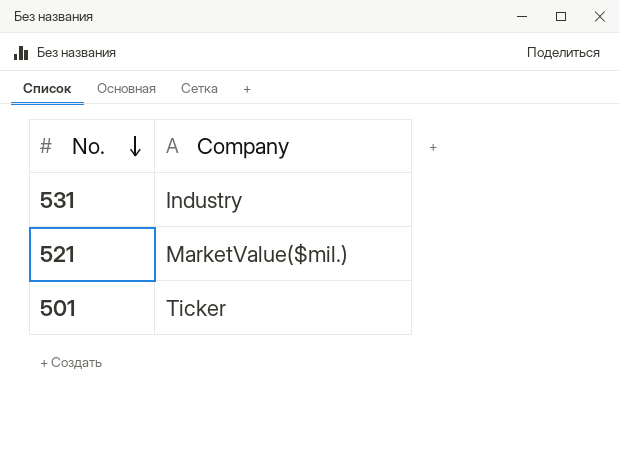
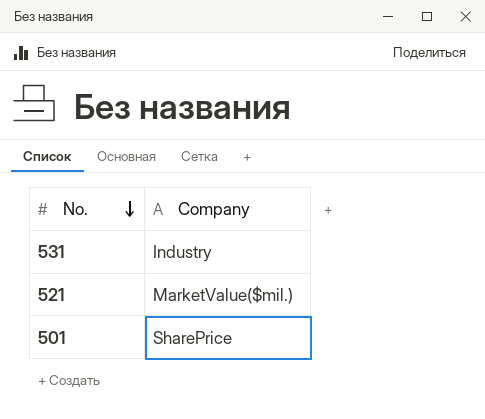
501 | Company: Ticker -> SharePrice

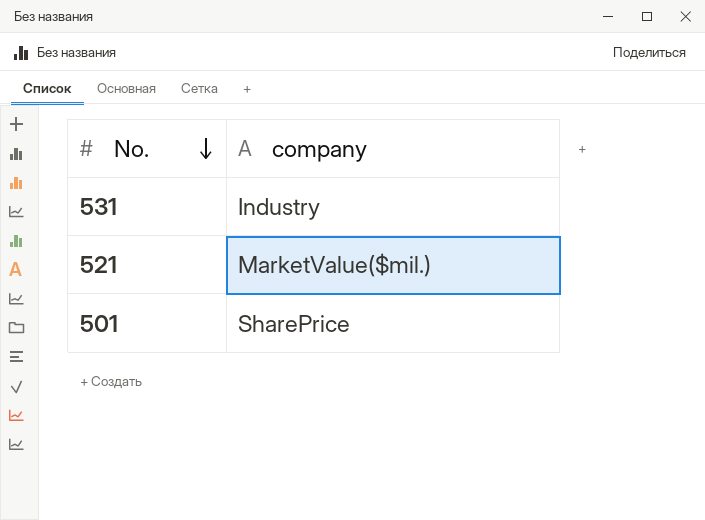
column name: Company -> company

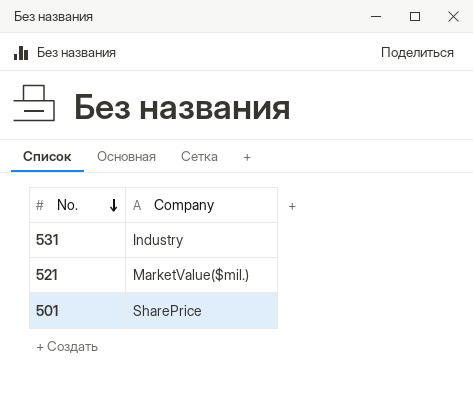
column name: company -> Company

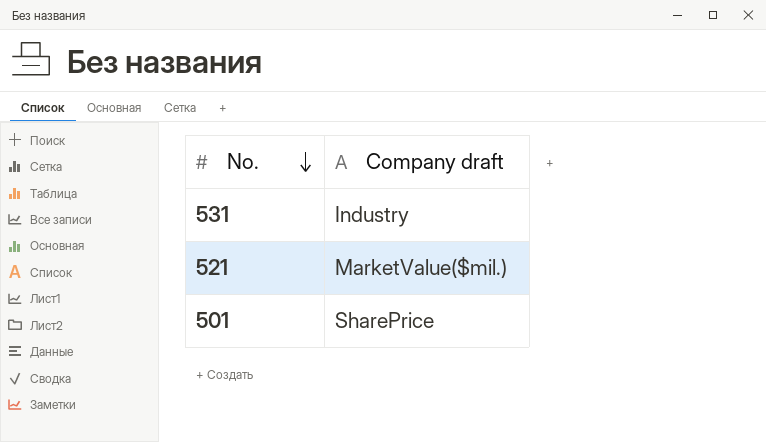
column name: Company -> Company draft

